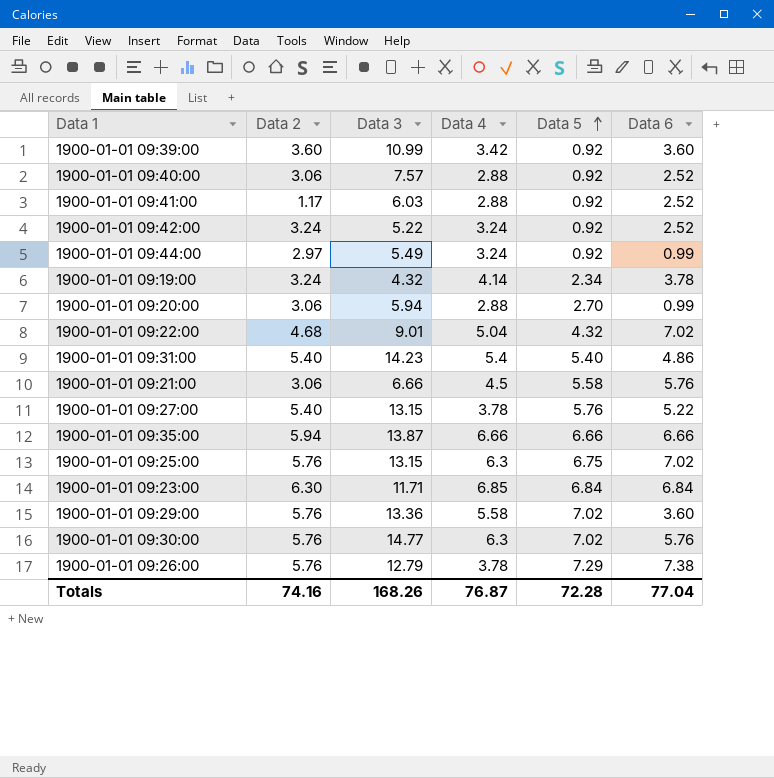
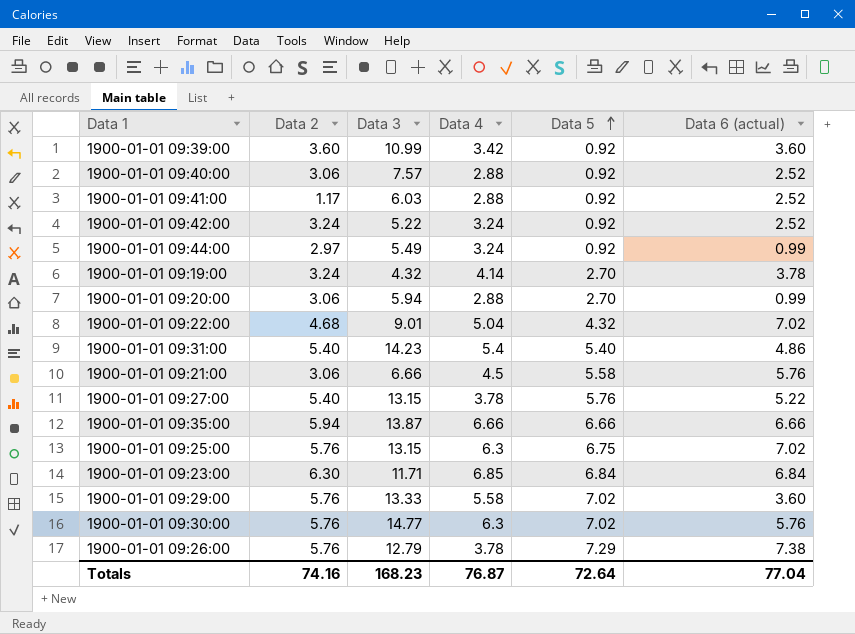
column name: Data 6 -> Data 6 (actual)
1900-01-01 09:19:00 | Data 5: 2.34 -> 2.70
1900-01-01 09:29:00 | Data 3: 13.36 -> 13.33
Totals | Data 3: 168.26 -> 168.23
Totals | Data 5: 72.28 -> 72.64

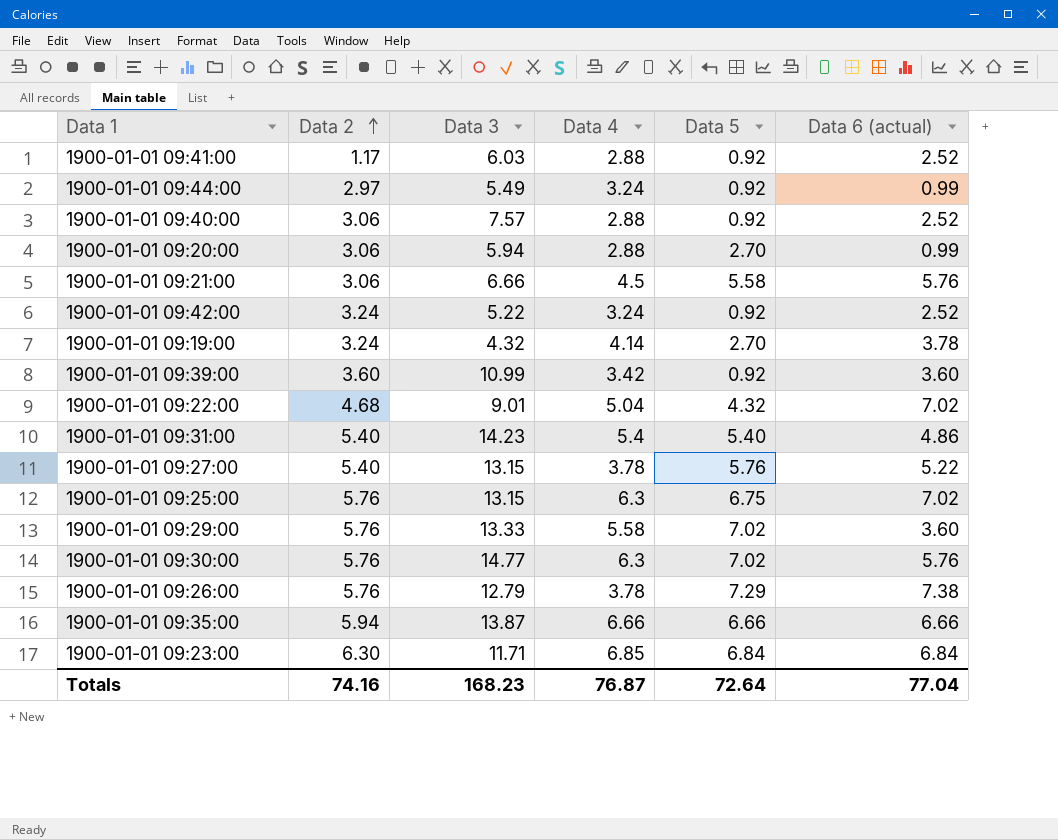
row order: Data 5 ascending -> Data 2 ascending

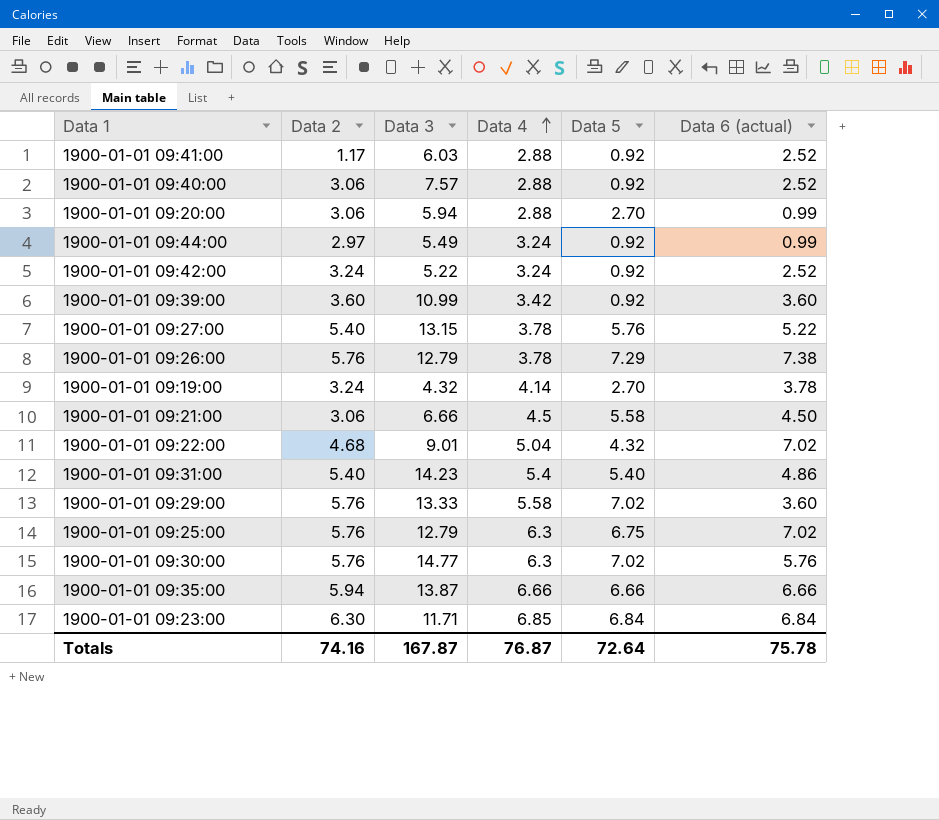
row order: Data 2 ascending -> Data 4 ascending
1900-01-01 09:21:00 | Data 6 (actual): 5.76 -> 4.50
1900-01-01 09:25:00 | Data 3: 13.15 -> 12.79
Totals | Data 3: 168.23 -> 167.87
Totals | Data 6 (actual): 77.04 -> 75.78

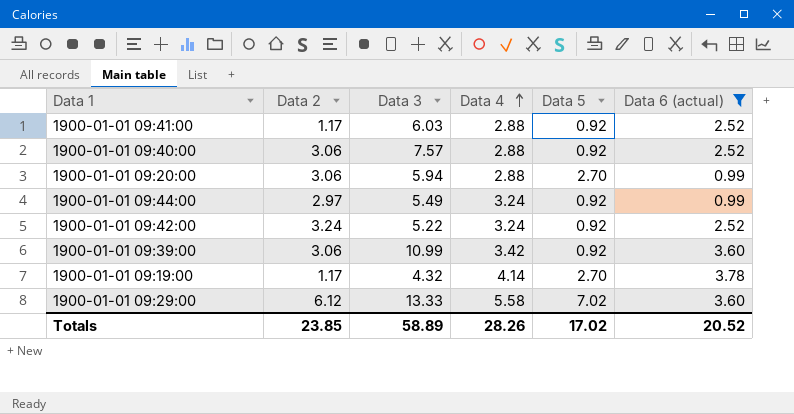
filter: none -> Data 6 (actual) <= 3.78
1900-01-01 09:39:00 | Data 2: 3.60 -> 3.06
1900-01-01 09:19:00 | Data 2: 3.24 -> 1.17
1900-01-01 09:29:00 | Data 2: 5.76 -> 6.12
Totals | Data 2: 74.16 -> 23.85
Totals | Data 3: 167.87 -> 58.89
Totals | Data 4: 76.87 -> 28.26
Totals | Data 5: 72.64 -> 17.02
Totals | Data 6 (actual): 75.78 -> 20.52

